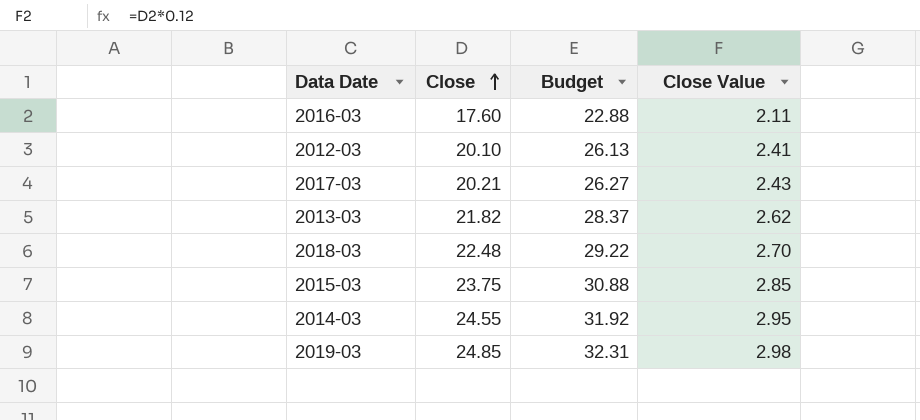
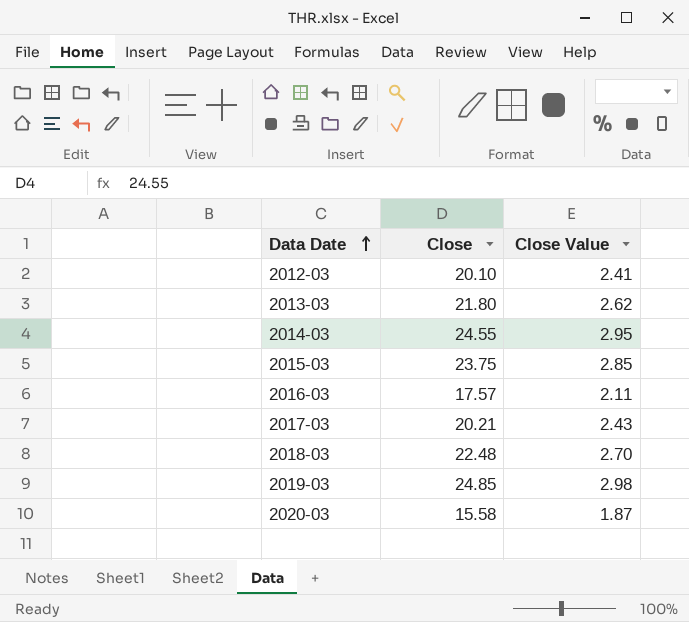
row order: Close ascending -> Data Date ascending
column Budget | formula: [Close] * 1.3 -> none
2013-03 | Close: 21.82 -> 21.80
2016-03 | Close: 17.60 -> 17.57
row 2020-03: none -> 15.58 | 1.87

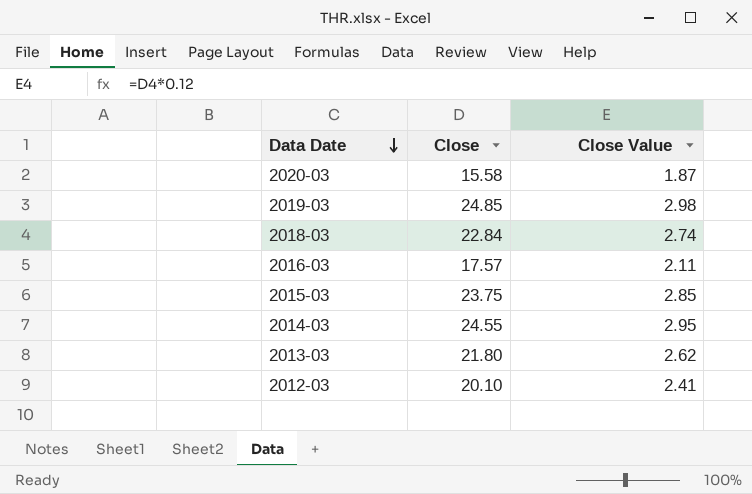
row order: Data Date ascending -> Data Date descending
row 2017-03: 20.21 | 2.43 -> none
2018-03 | Close: 22.48 -> 22.84
2018-03 | Close Value: 2.70 -> 2.74

